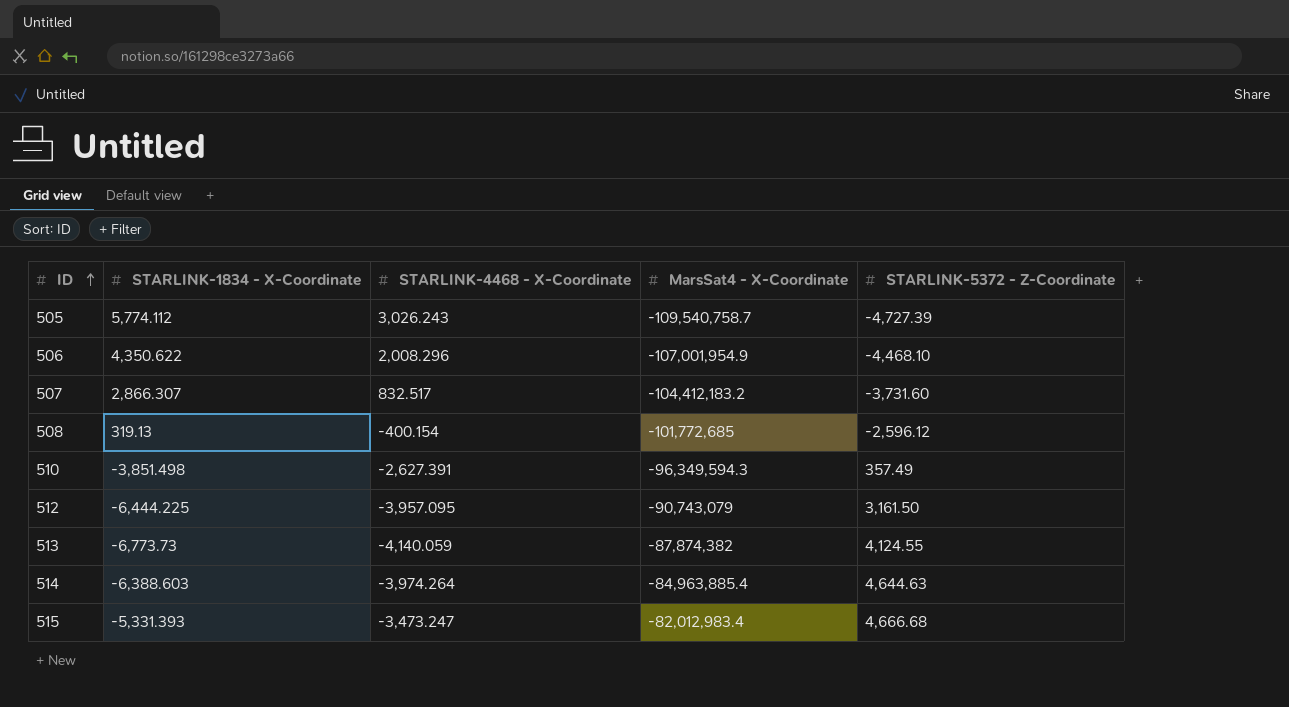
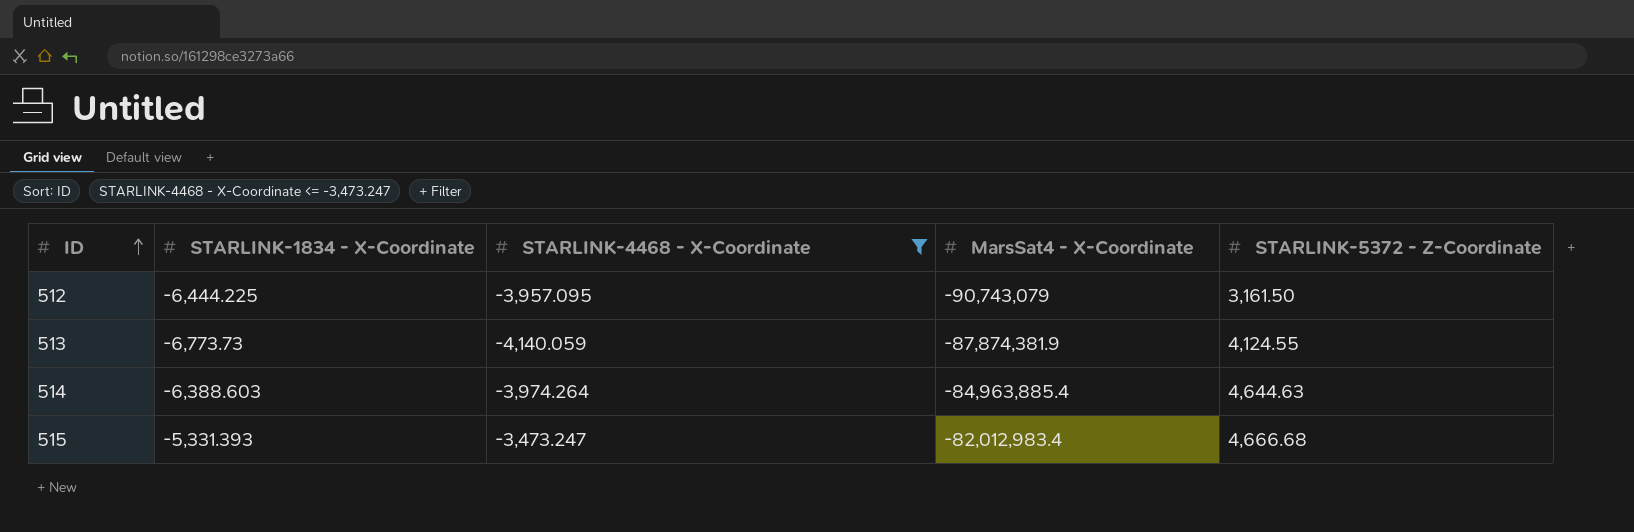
filter: none -> STARLINK-4468 - X-Coordinate <= -3,473.247
513 | MarsSat4 - X-Coordinate: -87,874,382 -> -87,874,381.9

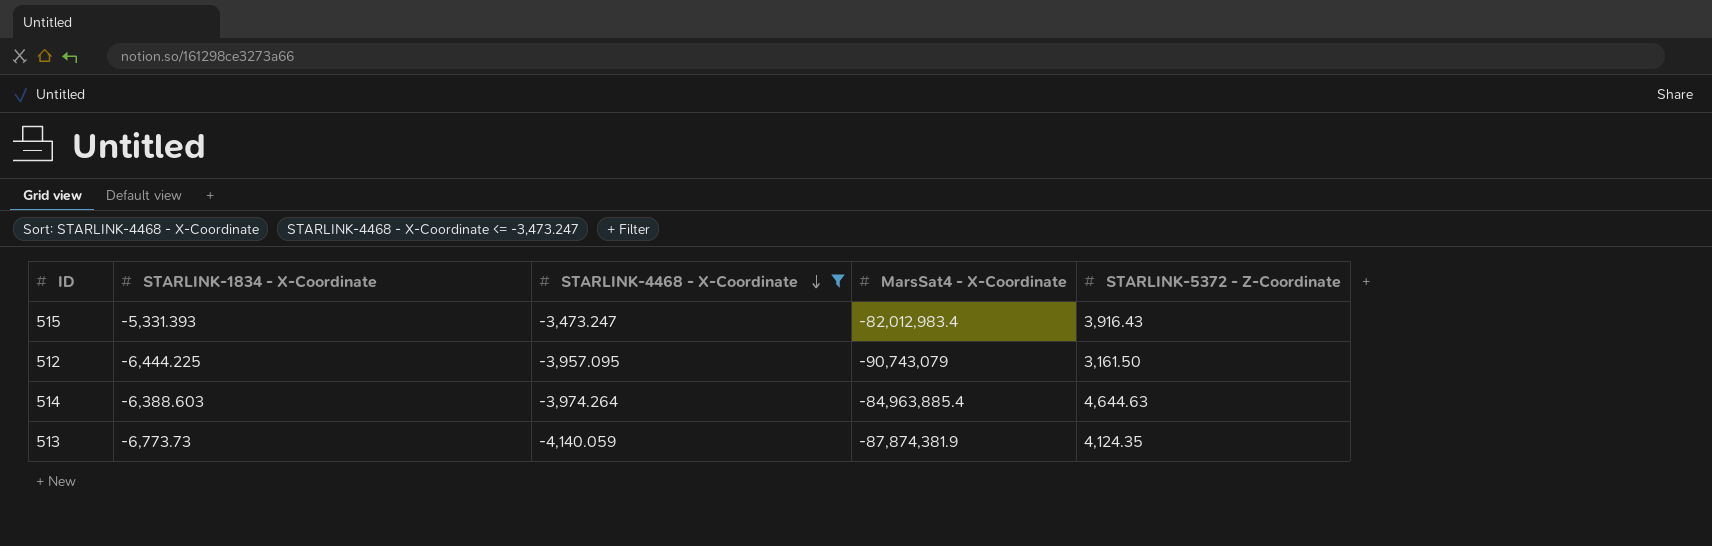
row order: ID ascending -> STARLINK-4468 - X-Coordinate descending
515 | STARLINK-5372 - Z-Coordinate: 4,666.68 -> 3,916.43
513 | STARLINK-5372 - Z-Coordinate: 4,124.55 -> 4,124.35

